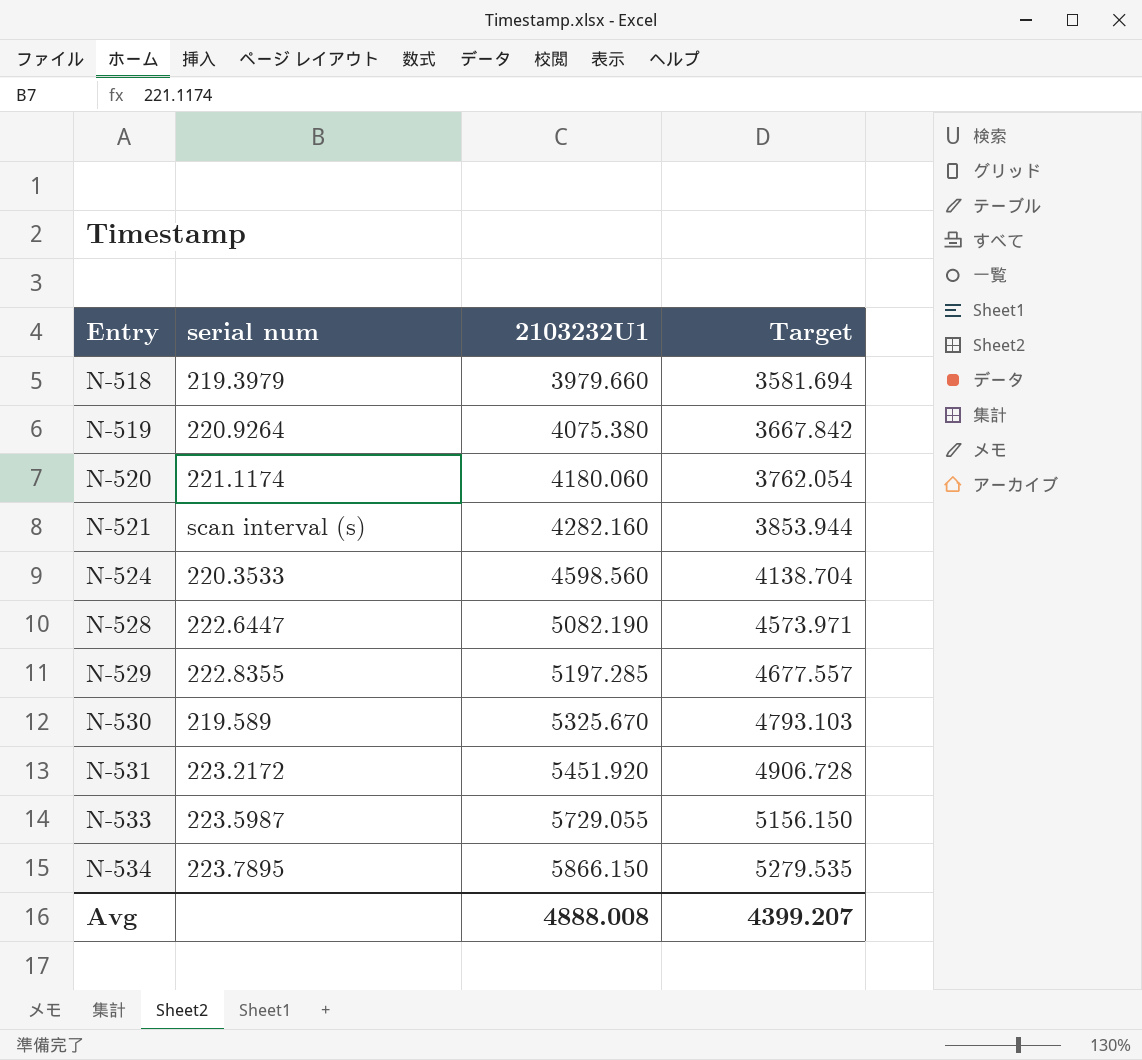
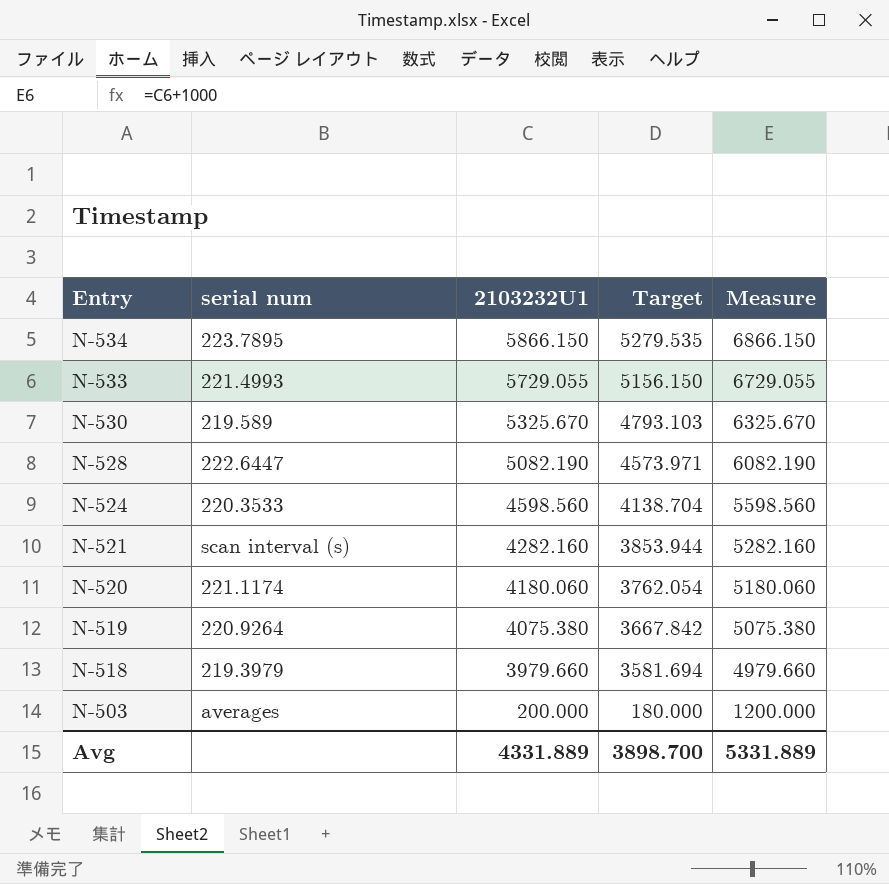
row order: Entry ascending -> Entry descending
column Measure | formula: none -> [2103232U1] + 1000
row N-529: 222.8355 | 5197.285 | 4677.557 -> none
row N-531: 223.2172 | 5451.920 | 4906.728 -> none
N-533 | serial num: 223.5987 -> 221.4993
row N-503: none -> averages | 200.000 | 180.000 | 1200.000
Avg | 2103232U1: 4888.008 -> 4331.889
Avg | Target: 4399.207 -> 3898.700

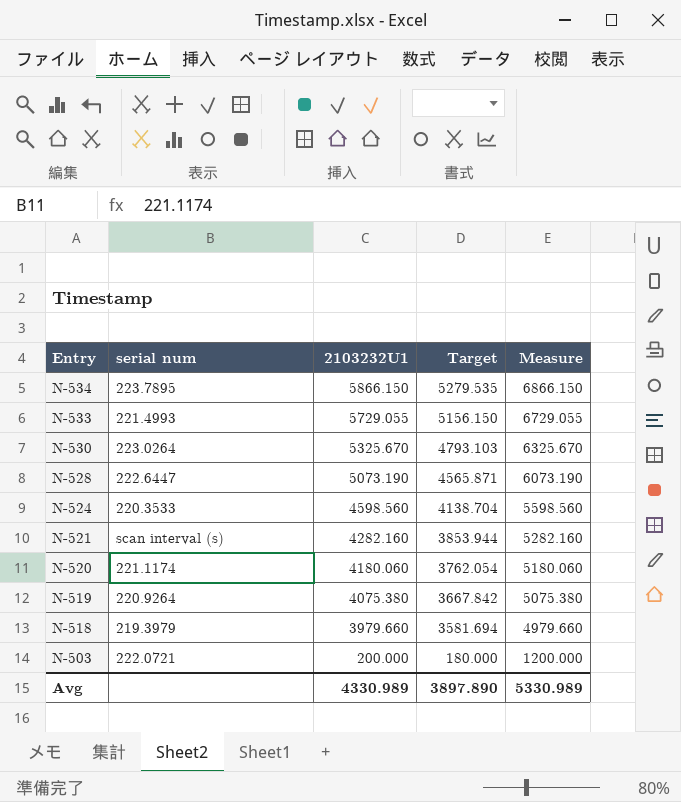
N-530 | serial num: 219.589 -> 223.0264
N-528 | 2103232U1: 5082.190 -> 5073.190
N-528 | Target: 4573.971 -> 4565.871
N-528 | Measure: 6082.190 -> 6073.190
N-503 | serial num: averages -> 222.0721
Avg | 2103232U1: 4331.889 -> 4330.989
Avg | Target: 3898.700 -> 3897.890
Avg | Measure: 5331.889 -> 5330.989

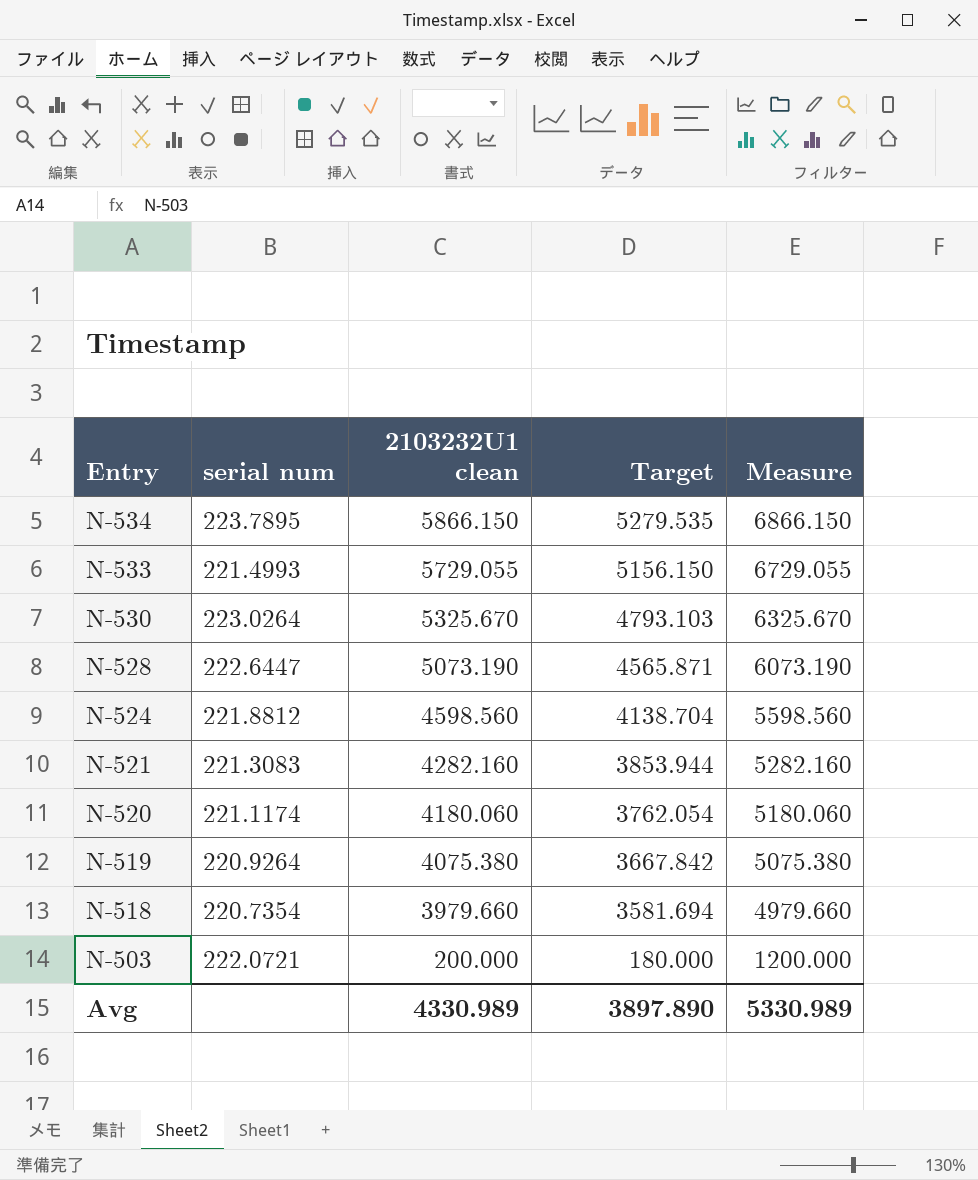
column name: 2103232U1 -> 2103232U1 clean
N-524 | serial num: 220.3533 -> 221.8812
N-521 | serial num: scan interval (s) -> 221.3083
N-518 | serial num: 219.3979 -> 220.7354

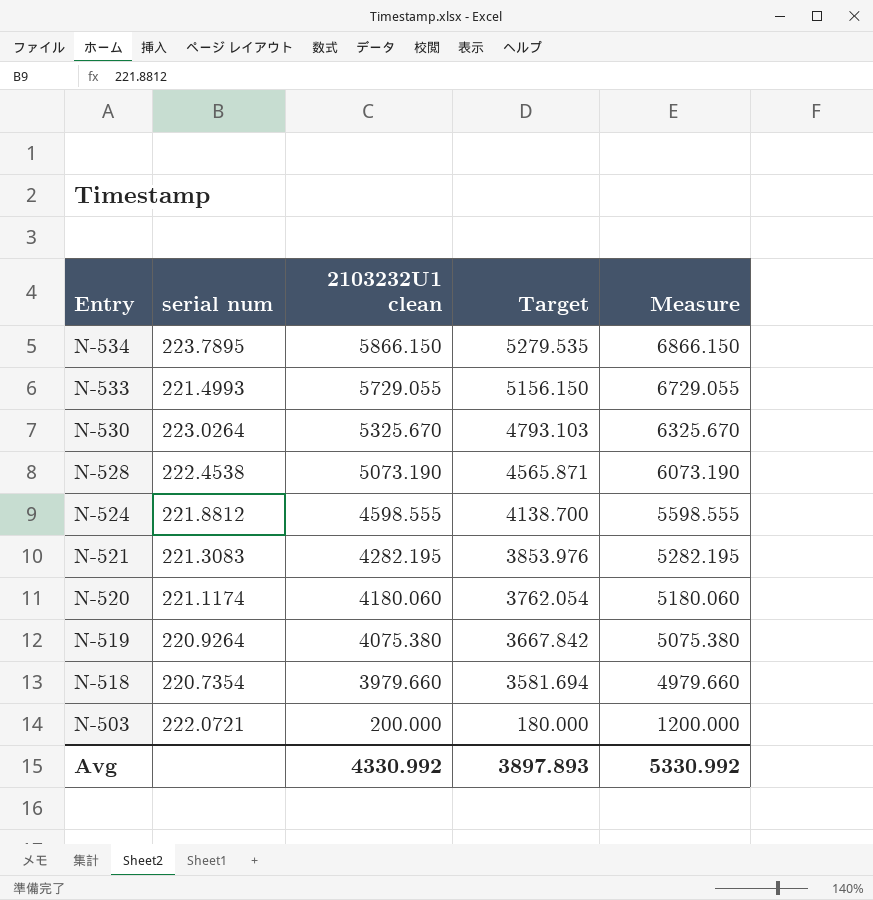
N-528 | serial num: 222.6447 -> 222.4538
N-524 | 2103232U1 clean: 4598.560 -> 4598.555
N-524 | Target: 4138.704 -> 4138.700
N-524 | Measure: 5598.560 -> 5598.555
N-521 | 2103232U1 clean: 4282.160 -> 4282.195
N-521 | Target: 3853.944 -> 3853.976
N-521 | Measure: 5282.160 -> 5282.195
Avg | 2103232U1 clean: 4330.989 -> 4330.992
Avg | Target: 3897.890 -> 3897.893
Avg | Measure: 5330.989 -> 5330.992

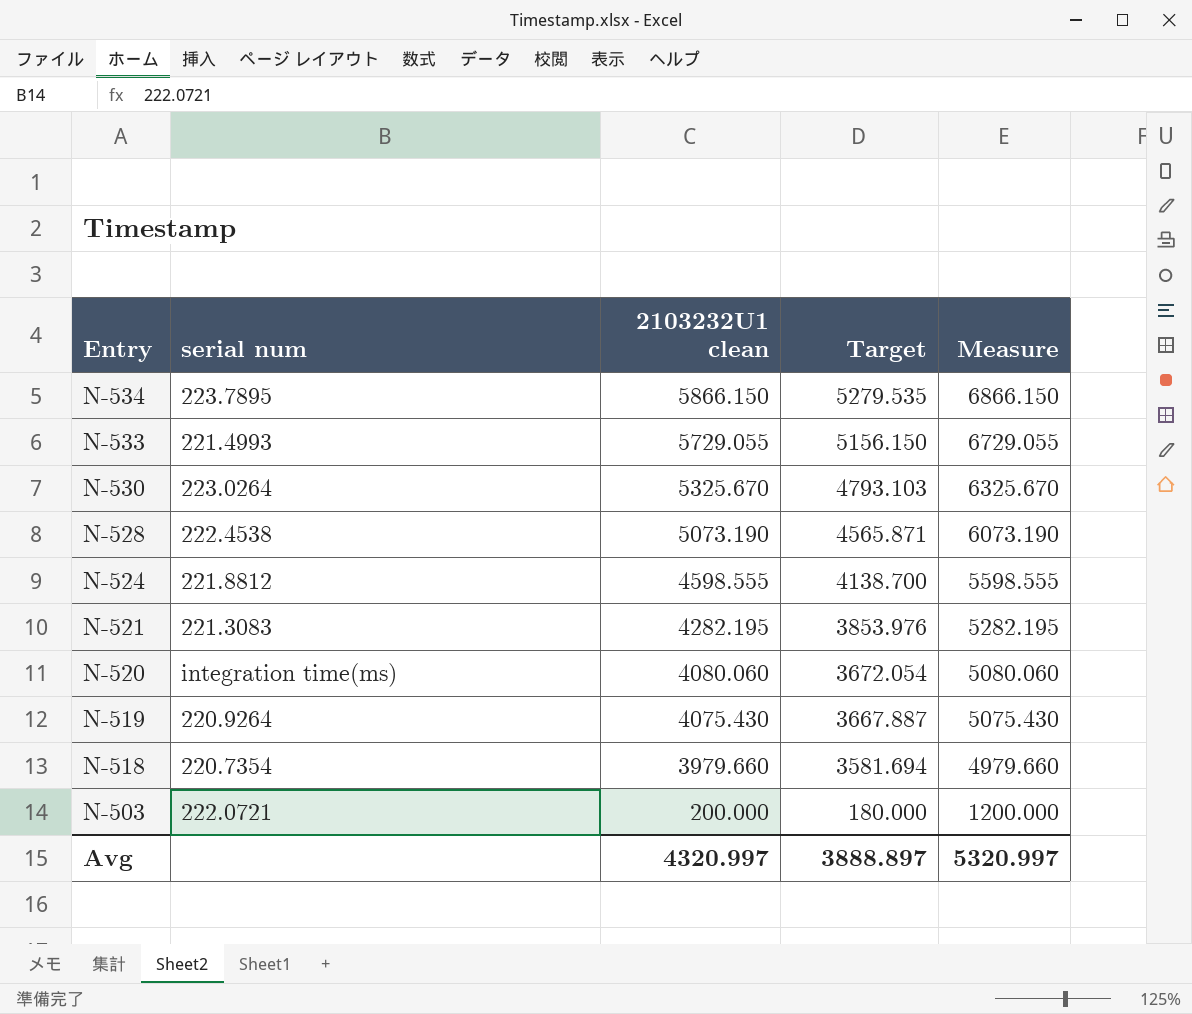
N-520 | serial num: 221.1174 -> integration time(ms)
N-520 | 2103232U1 clean: 4180.060 -> 4080.060
N-520 | Target: 3762.054 -> 3672.054
N-520 | Measure: 5180.060 -> 5080.060
N-519 | 2103232U1 clean: 4075.380 -> 4075.430
N-519 | Target: 3667.842 -> 3667.887
N-519 | Measure: 5075.380 -> 5075.430
Avg | 2103232U1 clean: 4330.992 -> 4320.997
Avg | Target: 3897.893 -> 3888.897
Avg | Measure: 5330.992 -> 5320.997

